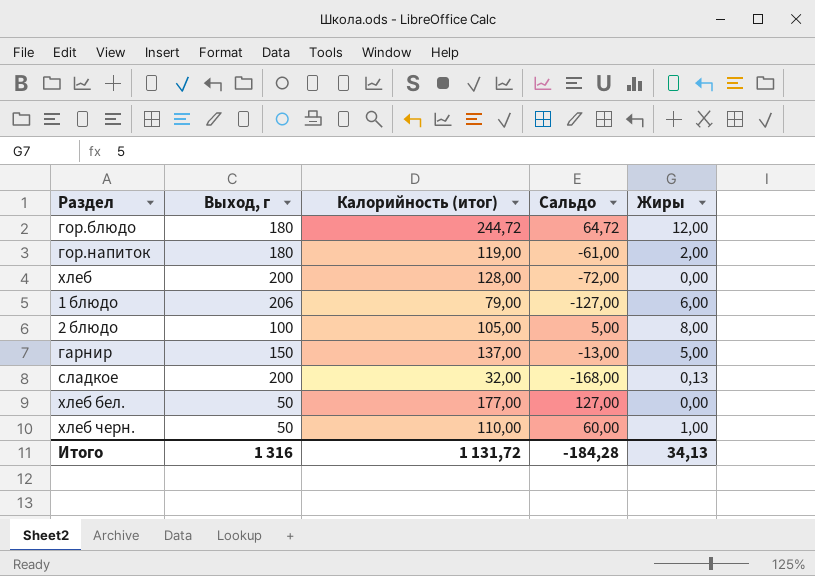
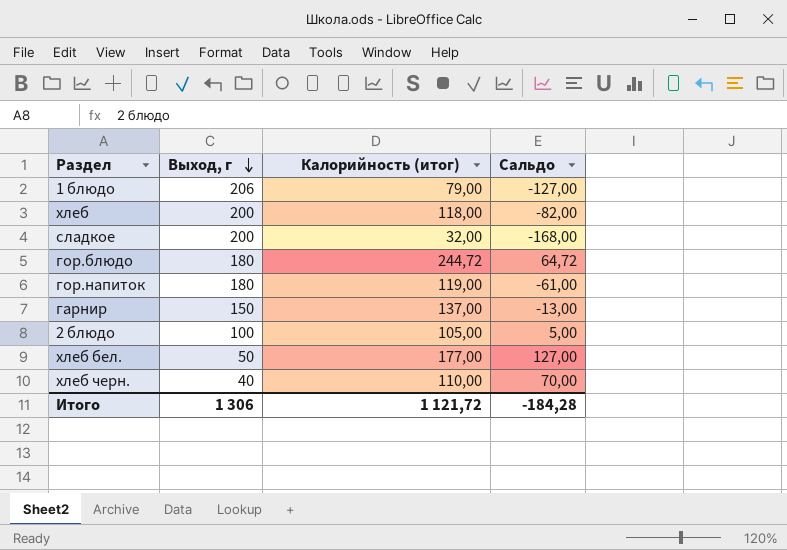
row order: none -> Выход, г descending
column Жиры | position: 5 -> none
хлеб | Калорийность (итог): 128,00 -> 118,00
хлеб | Сальдо: -72,00 -> -82,00
хлеб черн. | Выход, г: 50 -> 40
хлеб черн. | Сальдо: 60,00 -> 70,00
Итого | Выход, г: 1 316 -> 1 306
Итого | Калорийность (итог): 1 131,72 -> 1 121,72

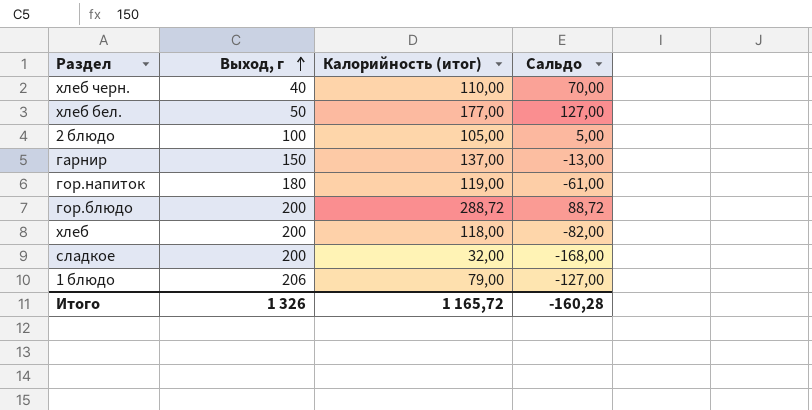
row order: Выход, г descending -> Выход, г ascending
гор.блюдо | Выход, г: 180 -> 200
гор.блюдо | Калорийность (итог): 244,72 -> 288,72
гор.блюдо | Сальдо: 64,72 -> 88,72
Итого | Выход, г: 1 306 -> 1 326
Итого | Калорийность (итог): 1 121,72 -> 1 165,72
Итого | Сальдо: -184,28 -> -160,28

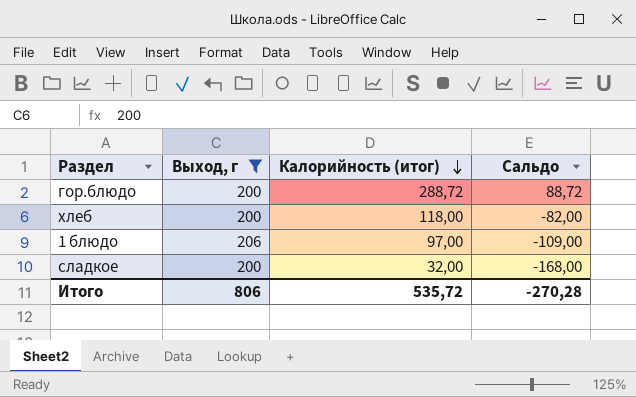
filter: none -> Выход, г >= 200
row order: Выход, г ascending -> Калорийность (итог) descending
1 блюдо | Калорийность (итог): 79,00 -> 97,00
1 блюдо | Сальдо: -127,00 -> -109,00
Итого | Выход, г: 1 326 -> 806
Итого | Калорийность (итог): 1 165,72 -> 535,72
Итого | Сальдо: -160,28 -> -270,28

